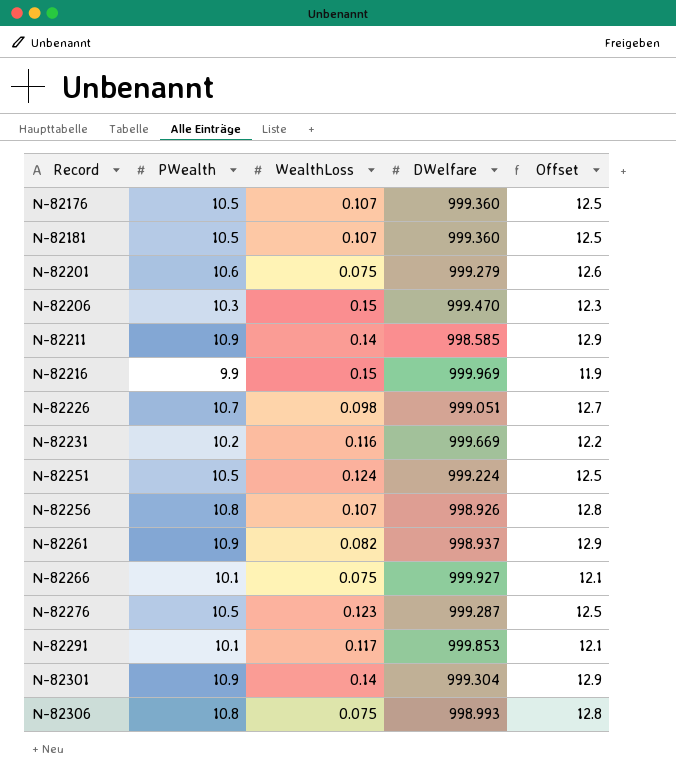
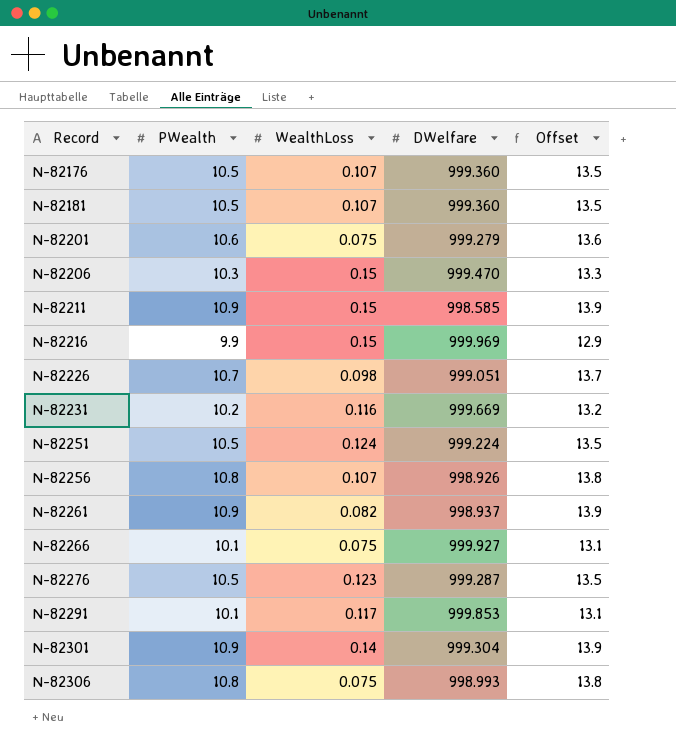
column Offset | formula: [PWealth] + 2 -> [PWealth] + 3
N-82211 | WealthLoss: 0.14 -> 0.15

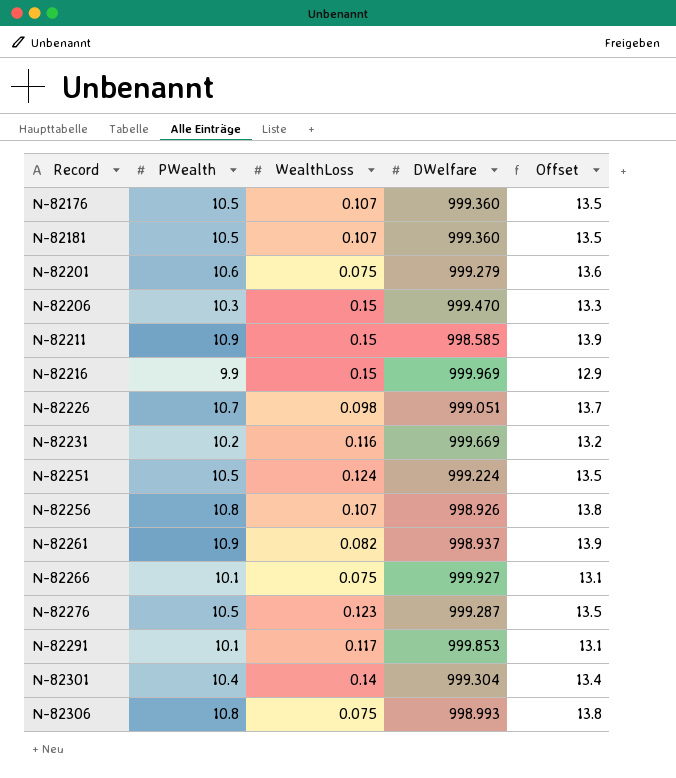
N-82301 | PWealth: 10.9 -> 10.4
N-82301 | Offset: 13.9 -> 13.4

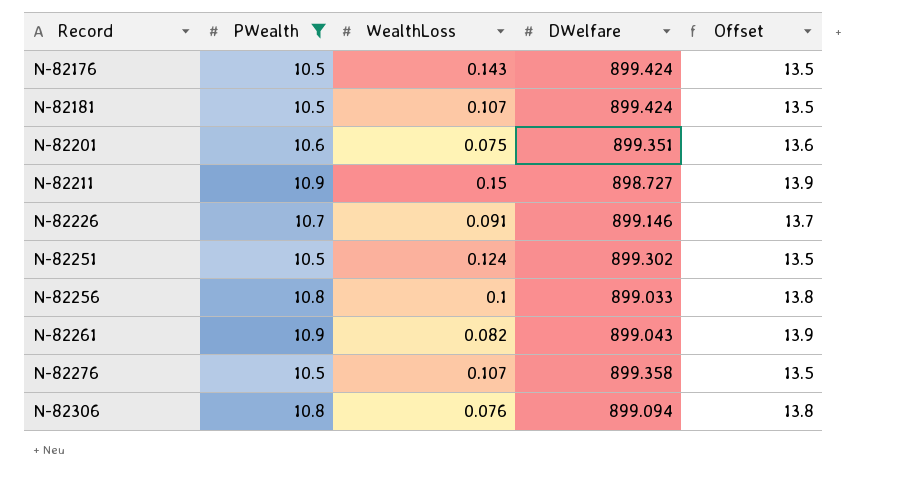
filter: none -> PWealth >= 10.5
N-82176 | WealthLoss: 0.107 -> 0.143
N-82176 | DWelfare: 999.360 -> 899.424
N-82181 | DWelfare: 999.360 -> 899.424
N-82201 | DWelfare: 999.279 -> 899.351
N-82211 | DWelfare: 998.585 -> 898.727
N-82226 | WealthLoss: 0.098 -> 0.091
N-82226 | DWelfare: 999.051 -> 899.146
N-82251 | DWelfare: 999.224 -> 899.302
N-82256 | WealthLoss: 0.107 -> 0.1
N-82256 | DWelfare: 998.926 -> 899.033
N-82261 | DWelfare: 998.937 -> 899.043
N-82276 | WealthLoss: 0.123 -> 0.107
N-82276 | DWelfare: 999.287 -> 899.358
N-82306 | WealthLoss: 0.075 -> 0.076
N-82306 | DWelfare: 998.993 -> 899.094

